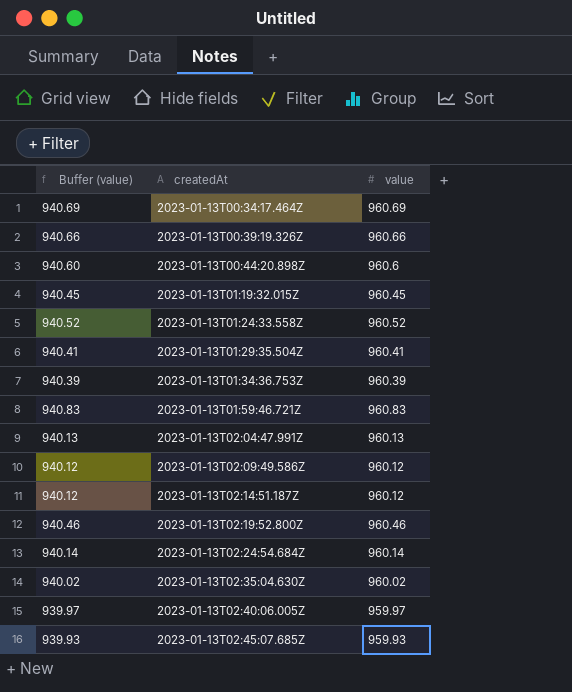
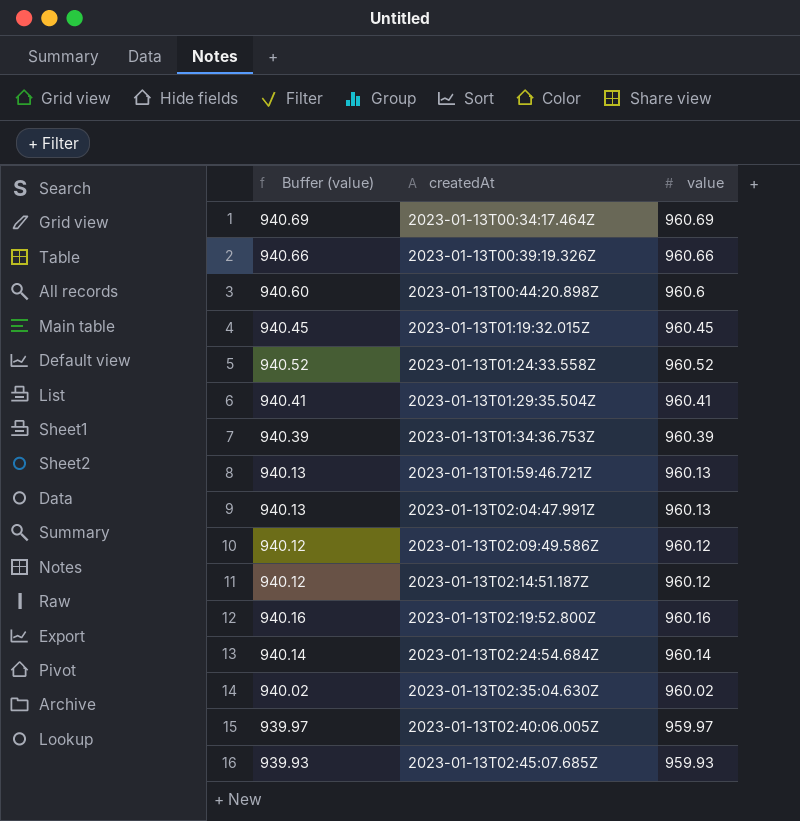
2023-01-13T01:59:46.721Z | Buffer (value): 940.83 -> 940.13
2023-01-13T01:59:46.721Z | value: 960.83 -> 960.13
2023-01-13T02:19:52.800Z | Buffer (value): 940.46 -> 940.16
2023-01-13T02:19:52.800Z | value: 960.46 -> 960.16

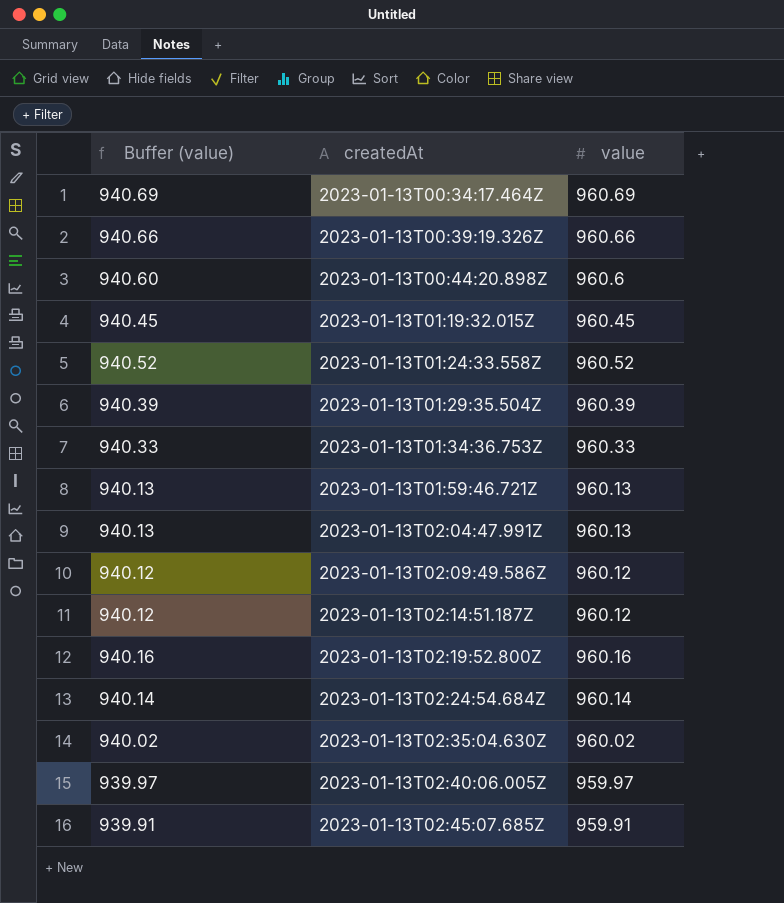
2023-01-13T01:29:35.504Z | Buffer (value): 940.41 -> 940.39
2023-01-13T01:29:35.504Z | value: 960.41 -> 960.39
2023-01-13T01:34:36.753Z | Buffer (value): 940.39 -> 940.33
2023-01-13T01:34:36.753Z | value: 960.39 -> 960.33
2023-01-13T02:45:07.685Z | Buffer (value): 939.93 -> 939.91
2023-01-13T02:45:07.685Z | value: 959.93 -> 959.91

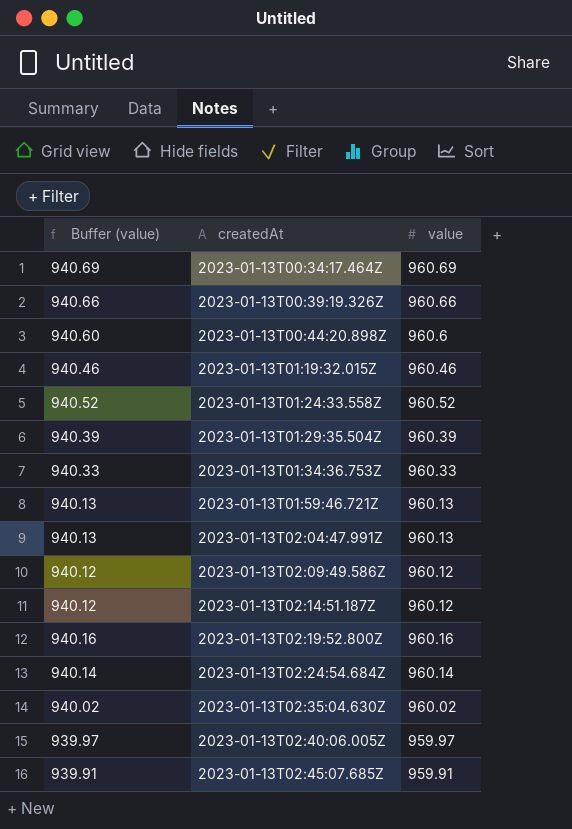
2023-01-13T01:19:32.015Z | Buffer (value): 940.45 -> 940.46
2023-01-13T01:19:32.015Z | value: 960.45 -> 960.46

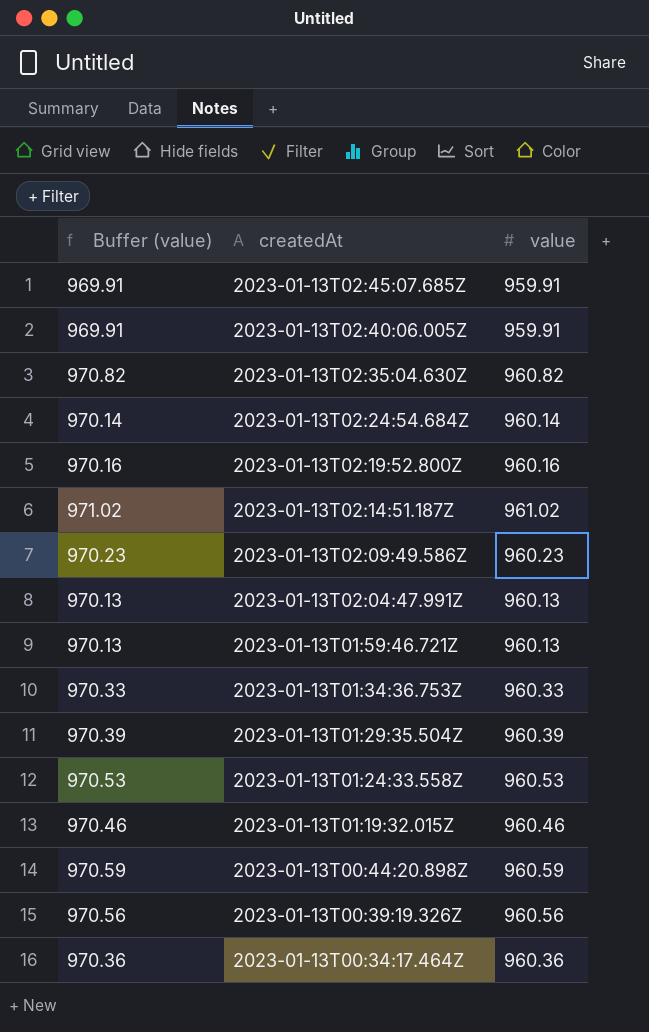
row order: createdAt ascending -> createdAt descending
column Buffer (value) | formula: [value] - 20 -> [value] + 10
2023-01-13T02:40:06.005Z | value: 959.97 -> 959.91
2023-01-13T02:35:04.630Z | value: 960.02 -> 960.82
2023-01-13T02:14:51.187Z | value: 960.12 -> 961.02
2023-01-13T02:09:49.586Z | value: 960.12 -> 960.23
2023-01-13T01:24:33.558Z | value: 960.52 -> 960.53
2023-01-13T00:44:20.898Z | value: 960.6 -> 960.59
2023-01-13T00:39:19.326Z | value: 960.66 -> 960.56
2023-01-13T00:34:17.464Z | value: 960.69 -> 960.36

